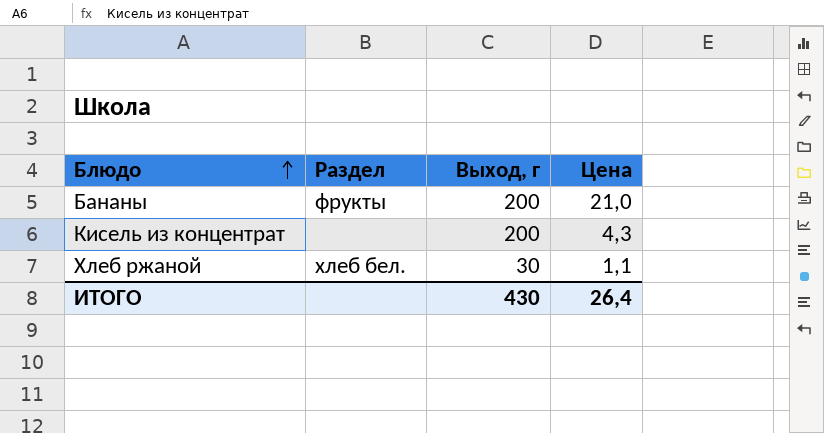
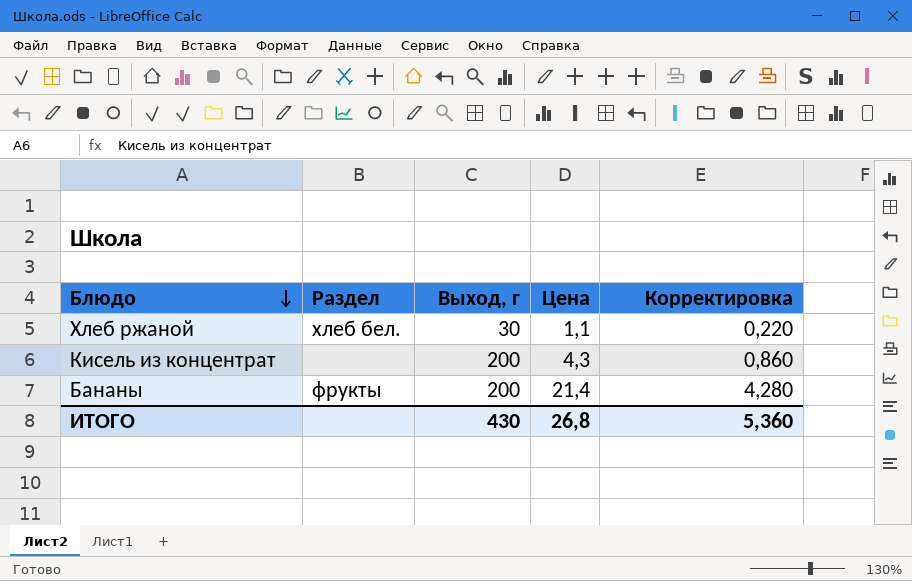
row order: Блюдо ascending -> Блюдо descending
column Корректировка | formula: none -> [Цена] * 0,2
Бананы | Цена: 21,0 -> 21,4
ИТОГО | Цена: 26,4 -> 26,8

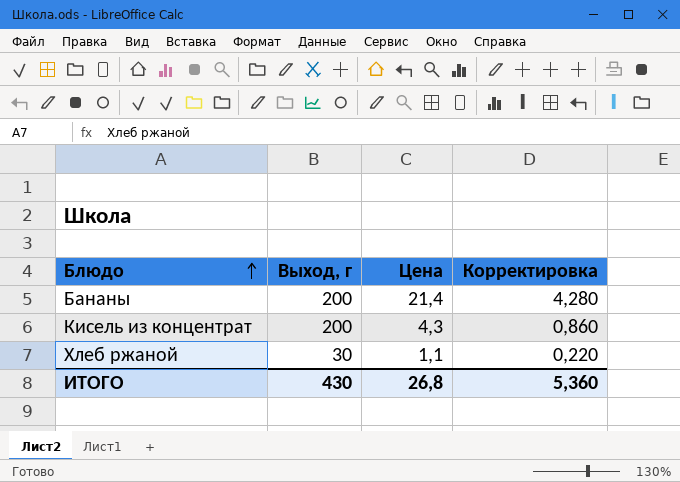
row order: Блюдо descending -> Блюдо ascending
column Раздел | position: 2 -> none

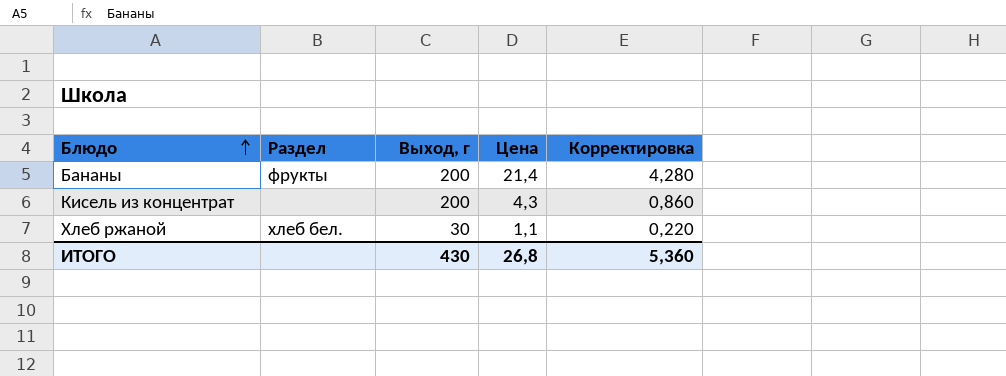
column Раздел | position: none -> 2

